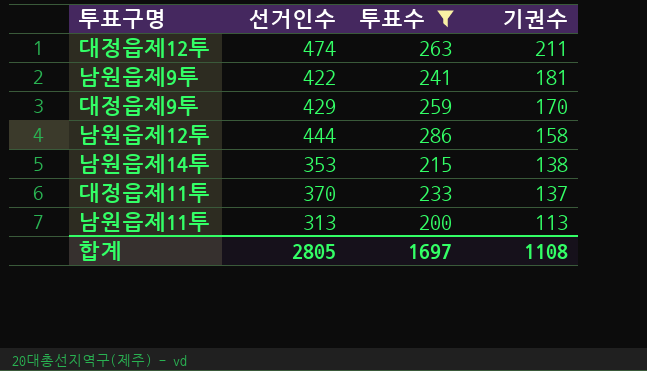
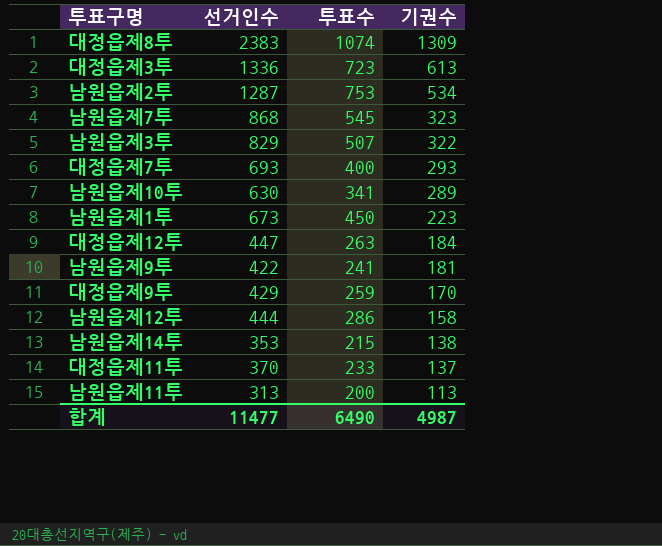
filter: 투표수 <= 286 -> none
대정읍제12투 | 선거인수: 474 -> 447
대정읍제12투 | 기권수: 211 -> 184
합계 | 선거인수: 2805 -> 11477
합계 | 투표수: 1697 -> 6490
합계 | 기권수: 1108 -> 4987

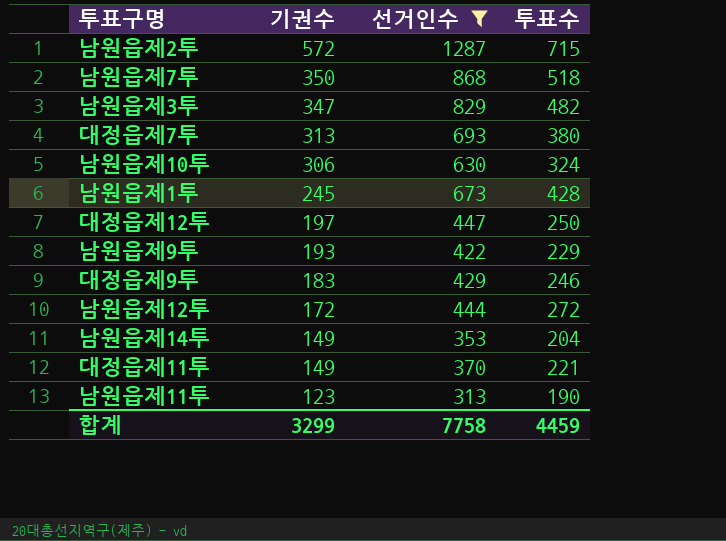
filter: none -> 선거인수 <= 1287
column 기권수 | position: 4 -> 2
남원읍제2투 | 기권수: 534 -> 572
남원읍제2투 | 투표수: 753 -> 715
남원읍제7투 | 기권수: 323 -> 350
남원읍제7투 | 투표수: 545 -> 518
남원읍제3투 | 기권수: 322 -> 347
남원읍제3투 | 투표수: 507 -> 482
대정읍제7투 | 기권수: 293 -> 313
대정읍제7투 | 투표수: 400 -> 380
남원읍제10투 | 기권수: 289 -> 306
남원읍제10투 | 투표수: 341 -> 324
남원읍제1투 | 기권수: 223 -> 245
남원읍제1투 | 투표수: 450 -> 428
대정읍제12투 | 기권수: 184 -> 197
대정읍제12투 | 투표수: 263 -> 250
남원읍제9투 | 기권수: 181 -> 193
남원읍제9투 | 투표수: 241 -> 229
대정읍제9투 | 기권수: 170 -> 183
대정읍제9투 | 투표수: 259 -> 246
남원읍제12투 | 기권수: 158 -> 172
남원읍제12투 | 투표수: 286 -> 272
남원읍제14투 | 기권수: 138 -> 149
남원읍제14투 | 투표수: 215 -> 204
대정읍제11투 | 기권수: 137 -> 149
대정읍제11투 | 투표수: 233 -> 221
남원읍제11투 | 기권수: 113 -> 123
남원읍제11투 | 투표수: 200 -> 190
합계 | 기권수: 4987 -> 3299
합계 | 선거인수: 11477 -> 7758
합계 | 투표수: 6490 -> 4459

